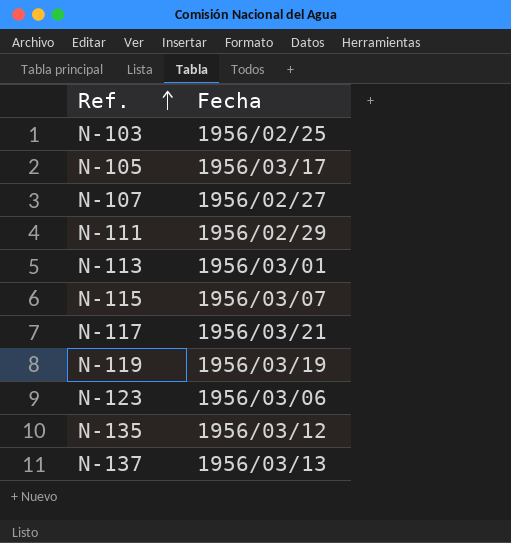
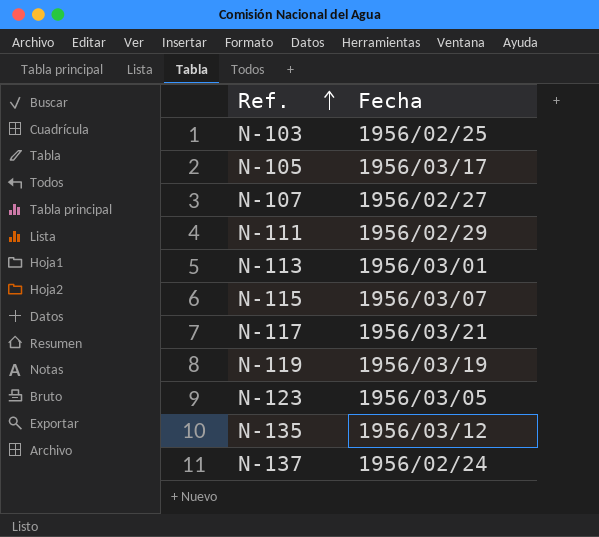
N-123 | Fecha: 1956/03/06 -> 1956/03/05
N-137 | Fecha: 1956/03/13 -> 1956/02/24

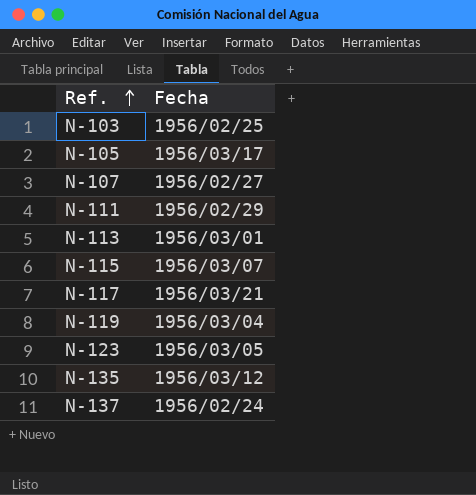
N-119 | Fecha: 1956/03/19 -> 1956/03/04

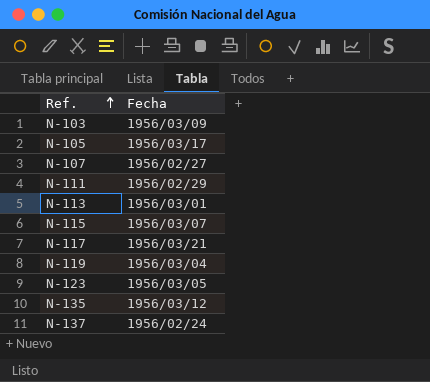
N-103 | Fecha: 1956/02/25 -> 1956/03/09

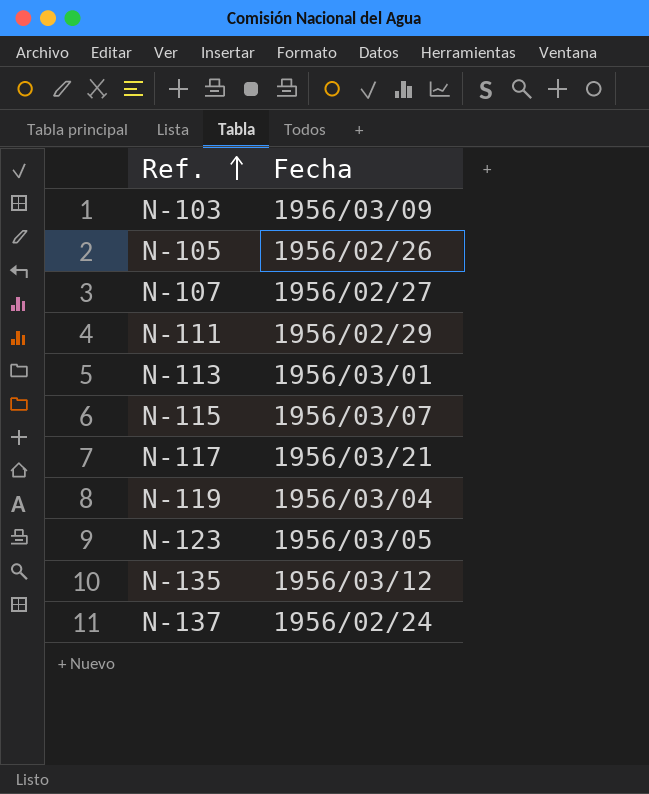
N-105 | Fecha: 1956/03/17 -> 1956/02/26

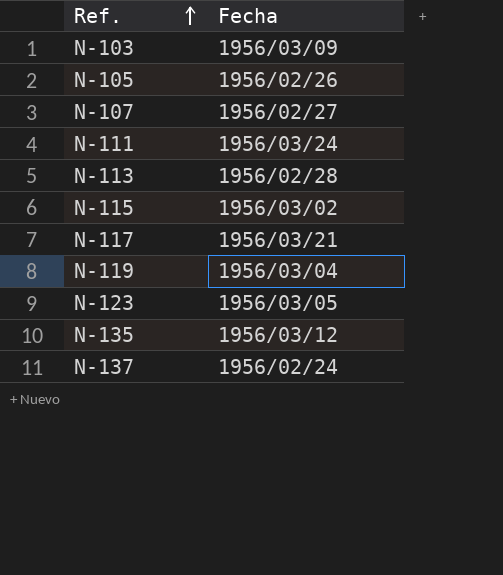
N-111 | Fecha: 1956/02/29 -> 1956/03/24
N-113 | Fecha: 1956/03/01 -> 1956/02/28
N-115 | Fecha: 1956/03/07 -> 1956/03/02

